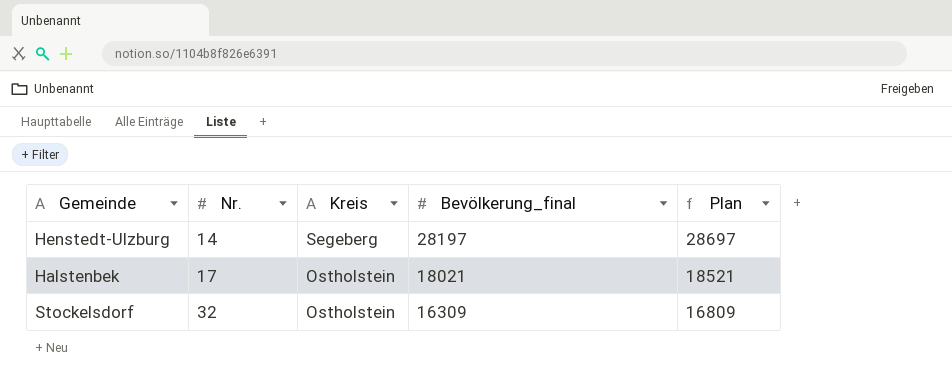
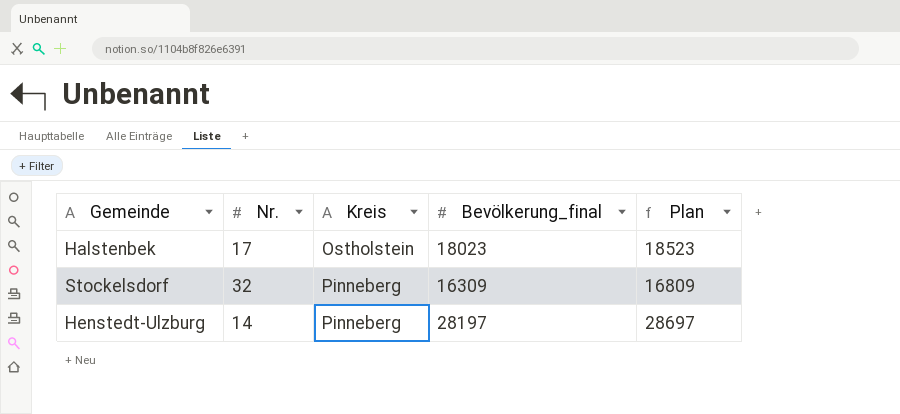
row order: Nr. ascending -> Kreis ascending
Halstenbek | Bevölkerung_final: 18021 -> 18023
Halstenbek | Plan: 18521 -> 18523
Stockelsdorf | Kreis: Ostholstein -> Pinneberg
Henstedt-Ulzburg | Kreis: Segeberg -> Pinneberg

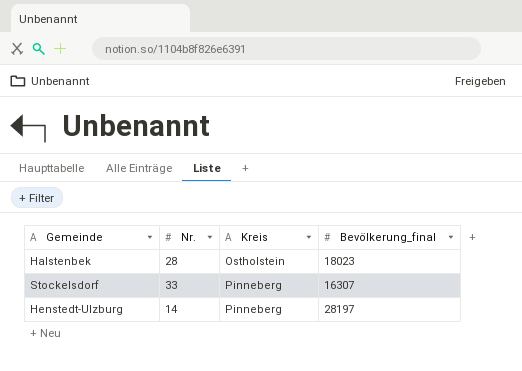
column Plan | formula: [Bevölkerung_final] + 500 -> none
Halstenbek | Nr.: 17 -> 28
Stockelsdorf | Nr.: 32 -> 33
Stockelsdorf | Bevölkerung_final: 16309 -> 16307

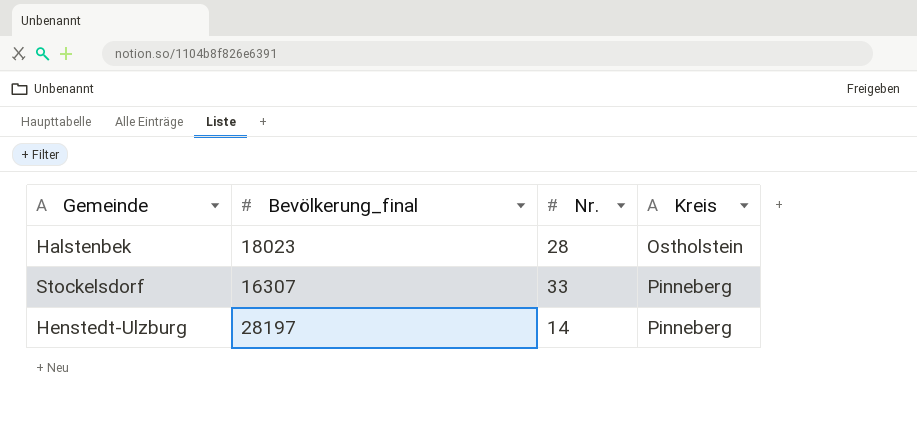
column Bevölkerung_final | position: 4 -> 2

